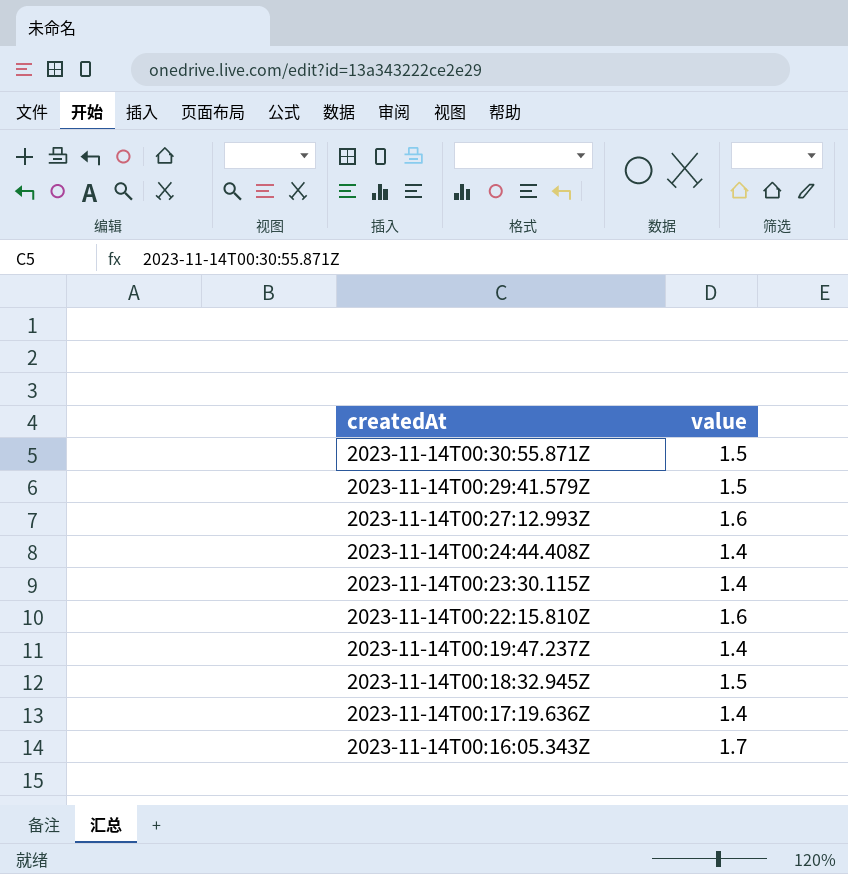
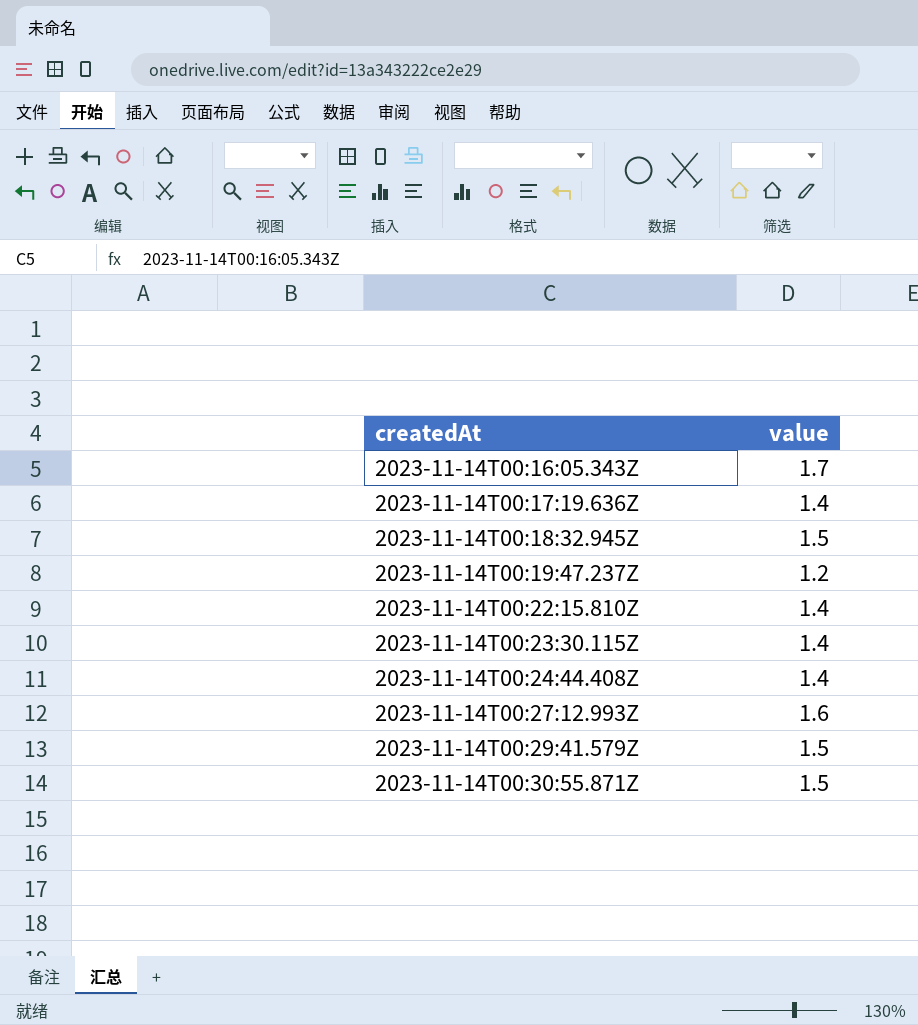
row order: createdAt descending -> createdAt ascending
2023-11-14T00:19:47.237Z | value: 1.4 -> 1.2
2023-11-14T00:22:15.810Z | value: 1.6 -> 1.4

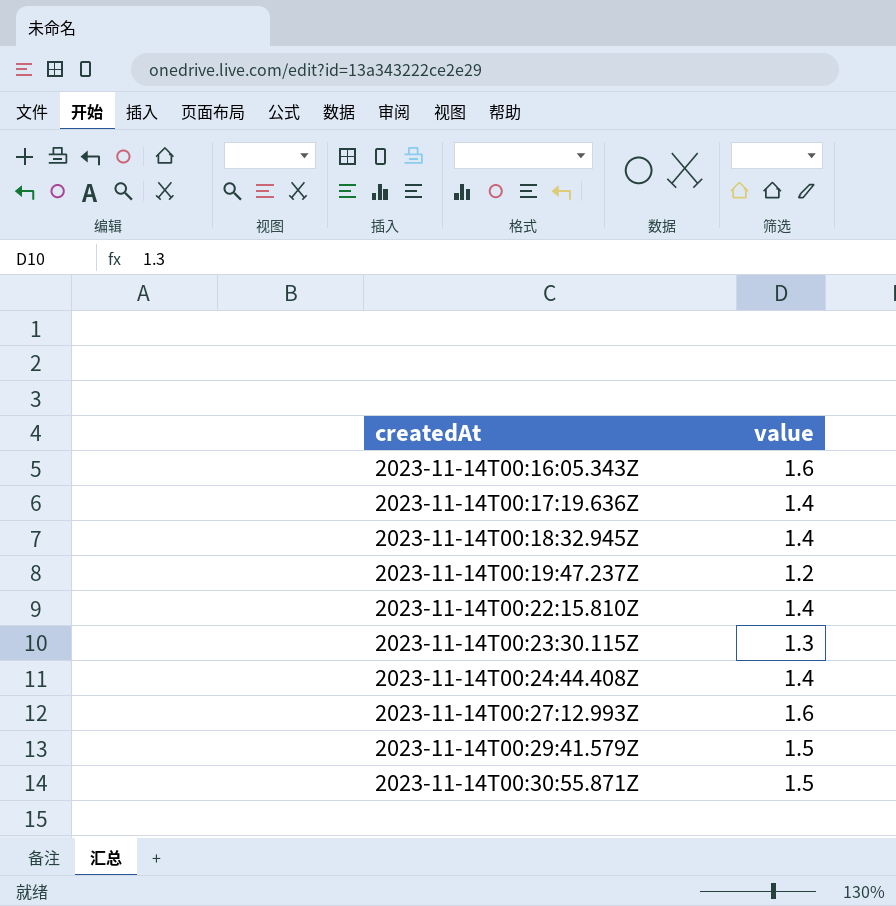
2023-11-14T00:16:05.343Z | value: 1.7 -> 1.6
2023-11-14T00:18:32.945Z | value: 1.5 -> 1.4
2023-11-14T00:23:30.115Z | value: 1.4 -> 1.3

